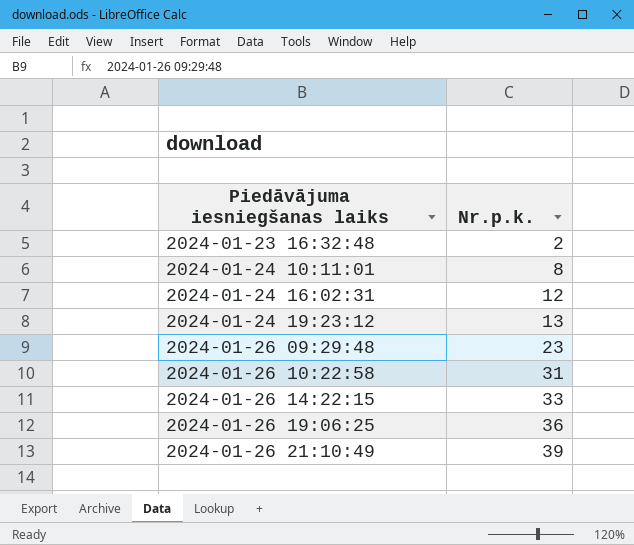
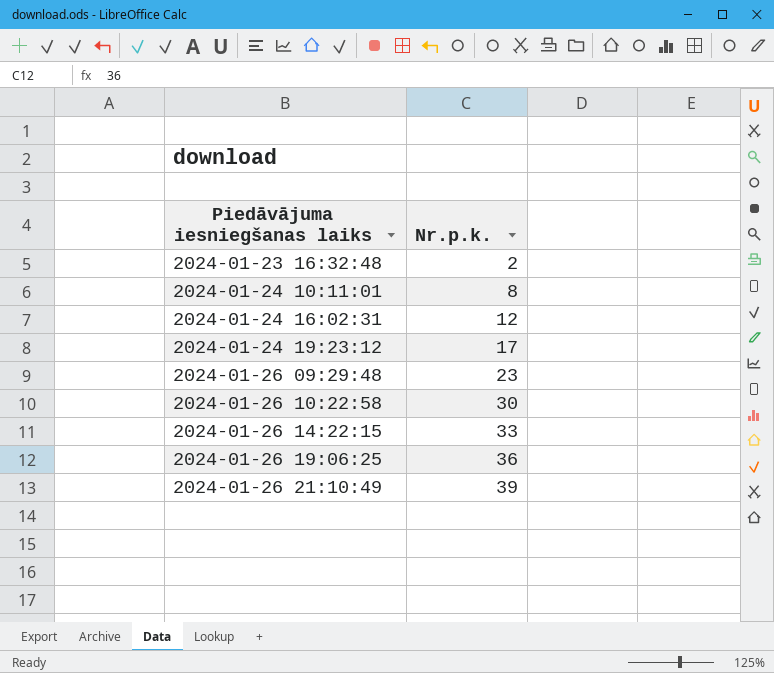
2024-01-24 19:23:12 | Nr.p.k.: 13 -> 17
2024-01-26 10:22:58 | Nr.p.k.: 31 -> 30

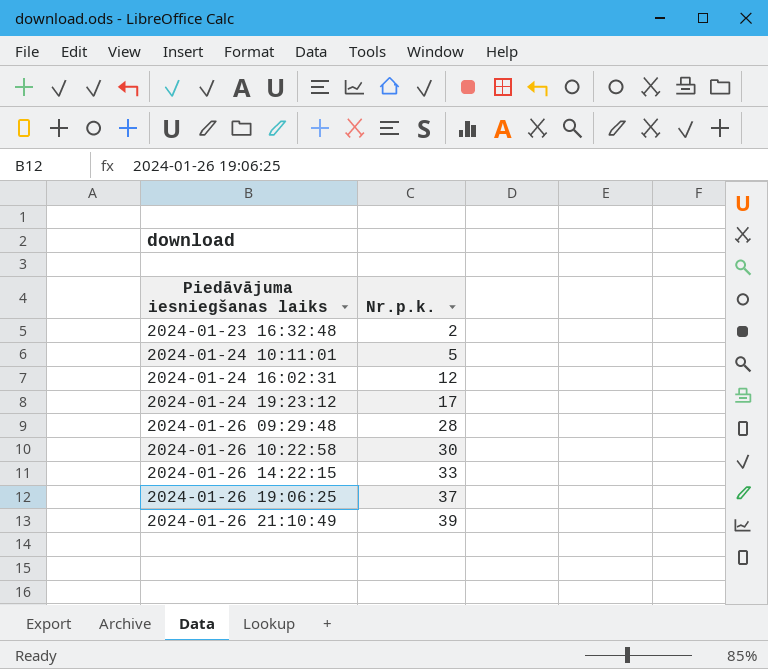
2024-01-24 10:11:01 | Nr.p.k.: 8 -> 5
2024-01-26 09:29:48 | Nr.p.k.: 23 -> 28
2024-01-26 19:06:25 | Nr.p.k.: 36 -> 37

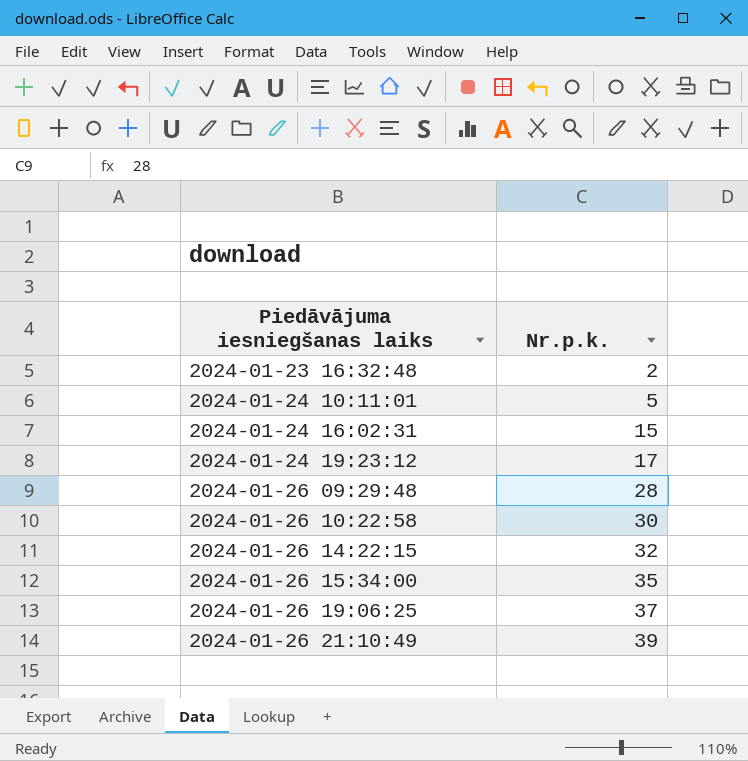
2024-01-24 16:02:31 | Nr.p.k.: 12 -> 15
2024-01-26 14:22:15 | Nr.p.k.: 33 -> 32
row 2024-01-26 15:34:00: none -> 35

